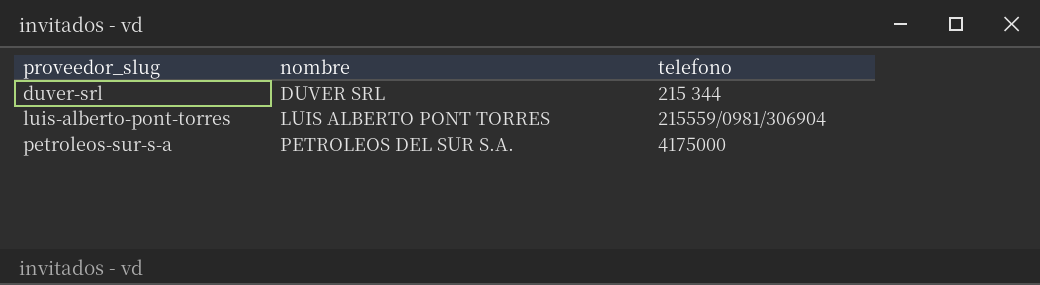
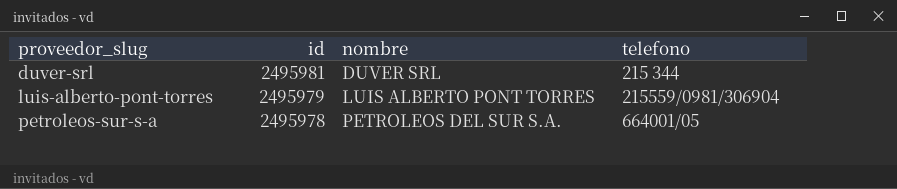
column id | position: none -> 2
petroleos-sur-s-a | telefono: 4175000 -> 664001/05

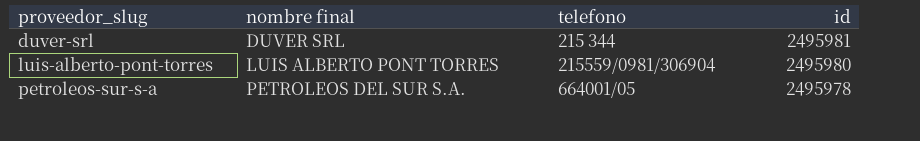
column name: nombre -> nombre final
column id | position: 2 -> 4
luis-alberto-pont-torres | id: 2495979 -> 2495980

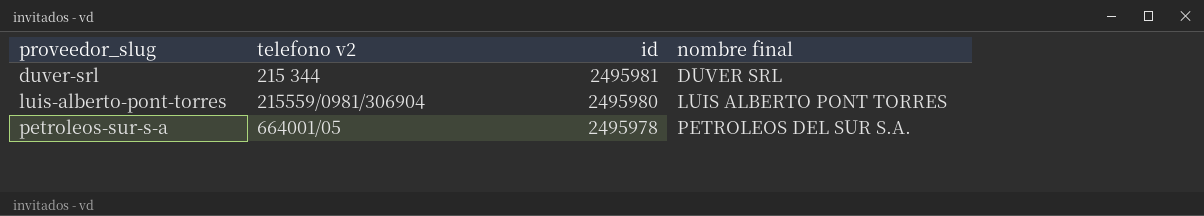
column name: telefono -> telefono v2
column nombre final | position: 2 -> 4

